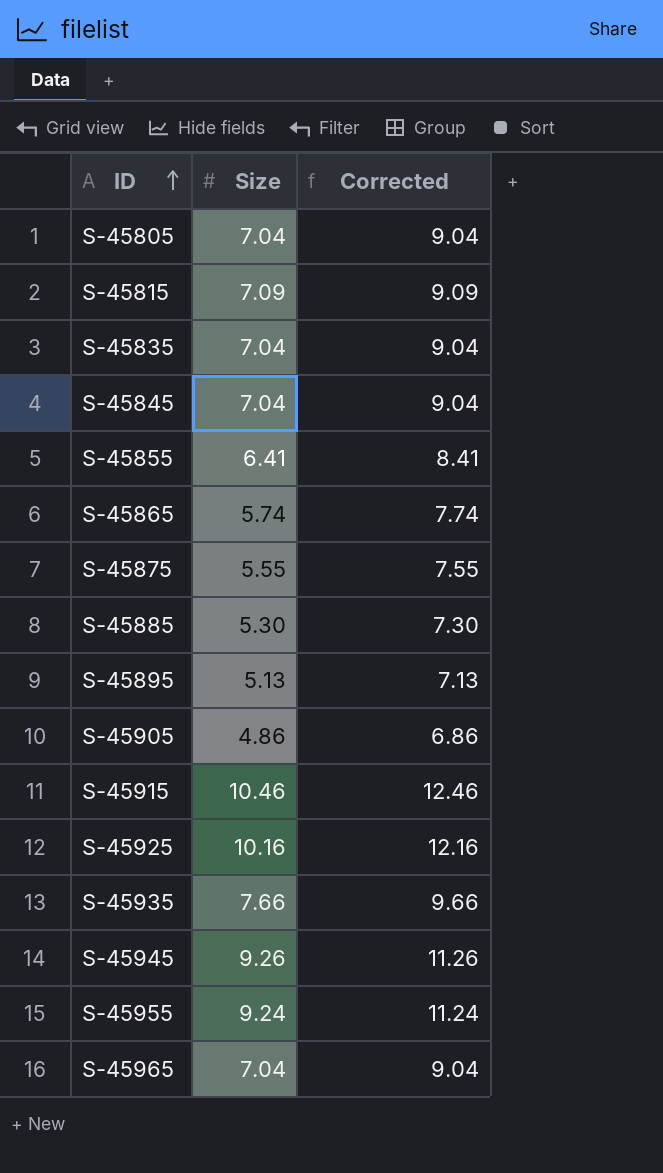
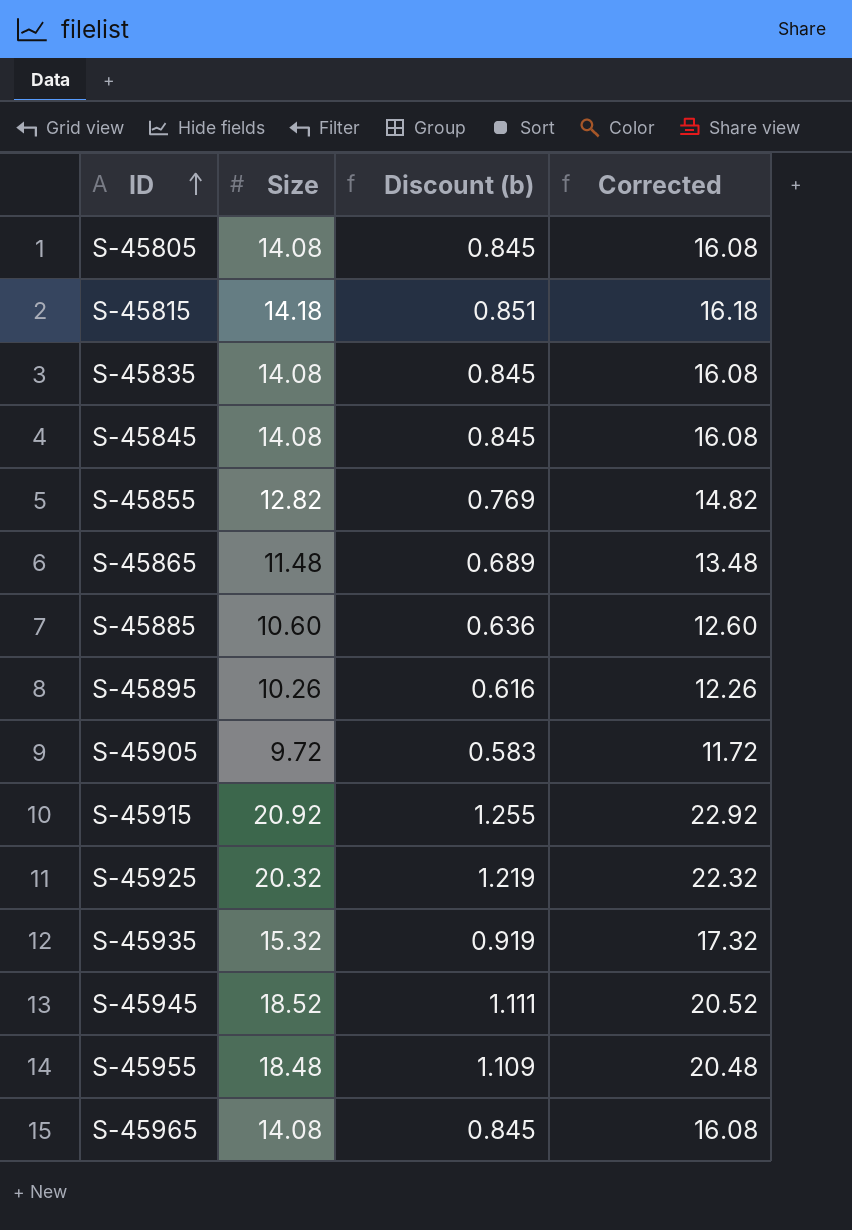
column Discount (b) | formula: none -> [Size] * 0.06
row S-45875: 5.55 | 7.55 -> none
S-45805 | Size: 7.04 -> 14.08
S-45805 | Corrected: 9.04 -> 16.08
S-45815 | Size: 7.09 -> 14.18
S-45815 | Corrected: 9.09 -> 16.18
S-45835 | Size: 7.04 -> 14.08
S-45835 | Corrected: 9.04 -> 16.08
S-45845 | Size: 7.04 -> 14.08
S-45845 | Corrected: 9.04 -> 16.08
S-45855 | Size: 6.41 -> 12.82
S-45855 | Corrected: 8.41 -> 14.82
S-45865 | Size: 5.74 -> 11.48
S-45865 | Corrected: 7.74 -> 13.48
S-45885 | Size: 5.30 -> 10.60
S-45885 | Corrected: 7.30 -> 12.60
S-45895 | Size: 5.13 -> 10.26
S-45895 | Corrected: 7.13 -> 12.26
S-45905 | Size: 4.86 -> 9.72
S-45905 | Corrected: 6.86 -> 11.72
S-45915 | Size: 10.46 -> 20.92
S-45915 | Corrected: 12.46 -> 22.92
S-45925 | Size: 10.16 -> 20.32
S-45925 | Corrected: 12.16 -> 22.32
S-45935 | Size: 7.66 -> 15.32
S-45935 | Corrected: 9.66 -> 17.32
S-45945 | Size: 9.26 -> 18.52
S-45945 | Corrected: 11.26 -> 20.52
S-45955 | Size: 9.24 -> 18.48
S-45955 | Corrected: 11.24 -> 20.48
S-45965 | Size: 7.04 -> 14.08
S-45965 | Corrected: 9.04 -> 16.08

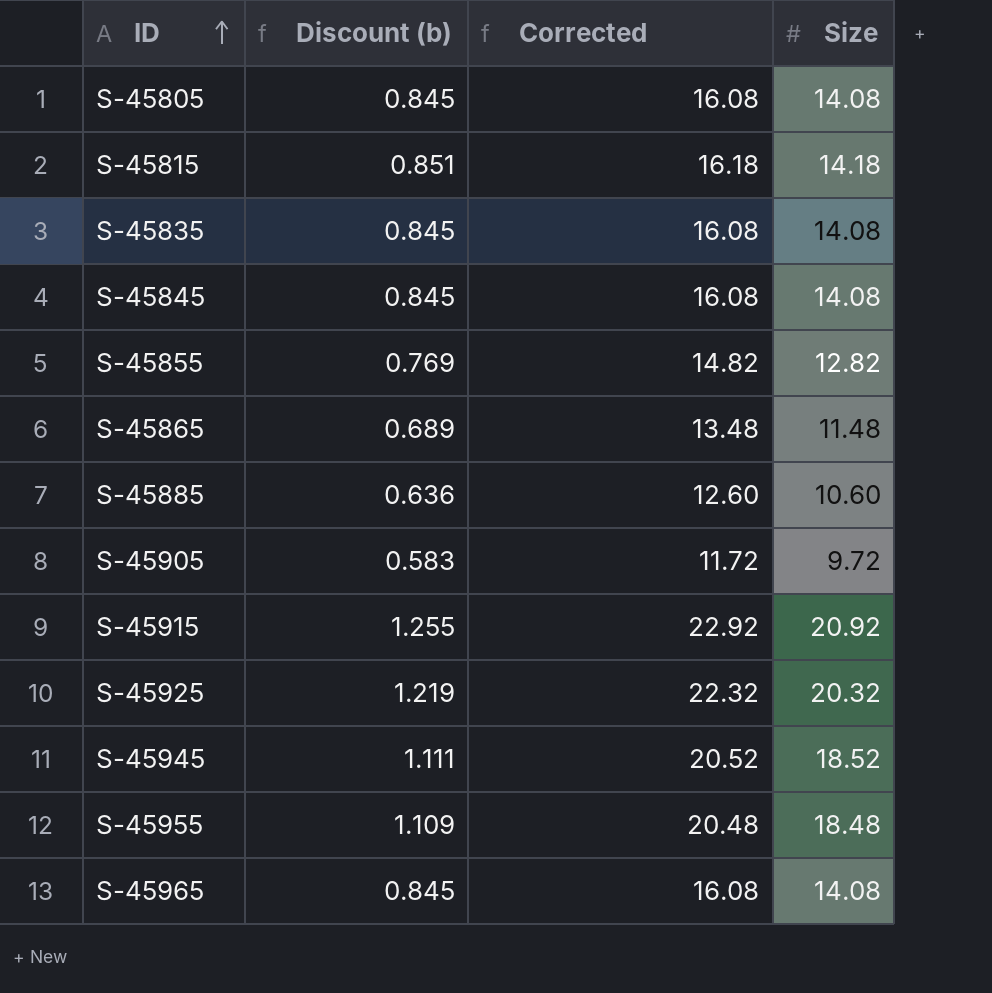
column Size | position: 2 -> 4
row S-45895: 10.26 | 0.616 | 12.26 -> none
row S-45935: 15.32 | 0.919 | 17.32 -> none

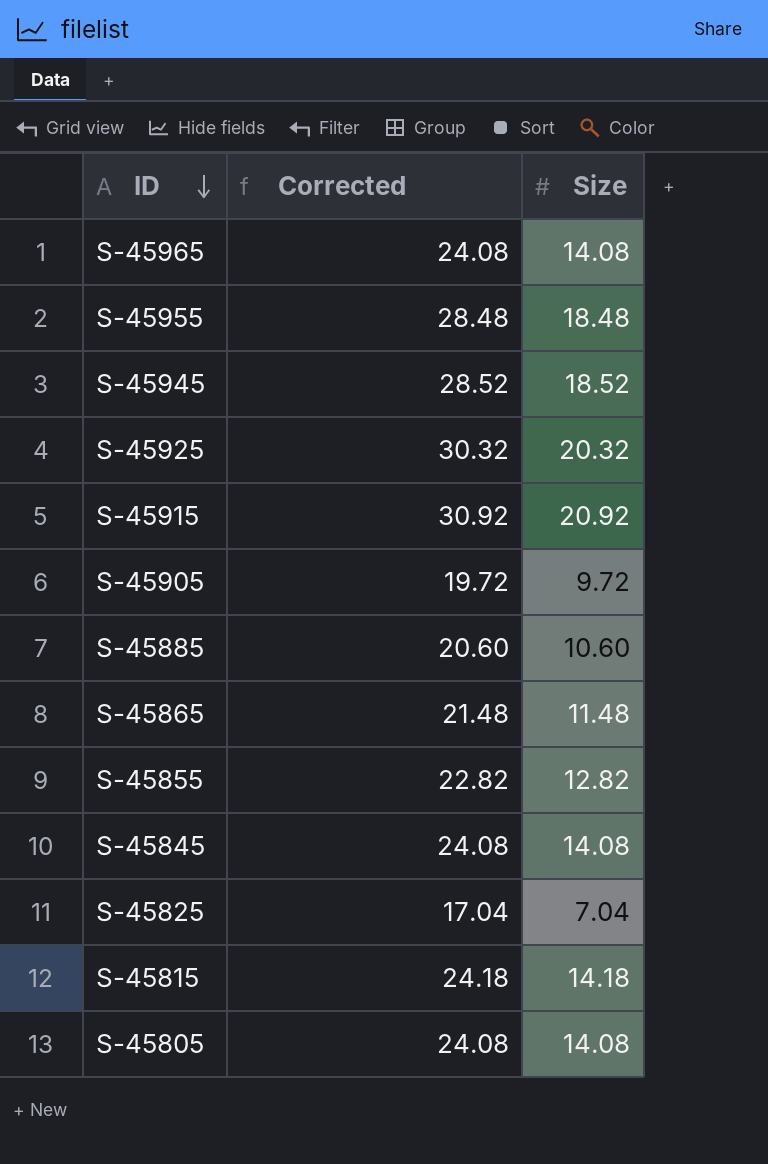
row order: ID ascending -> ID descending
column Discount (b) | formula: [Size] * 0.06 -> none
column Corrected | formula: [Size] + 2 -> [Size] + 10
row S-45835: 0.845 | 16.08 | 14.08 -> none
row S-45825: none -> 17.04 | 7.04

